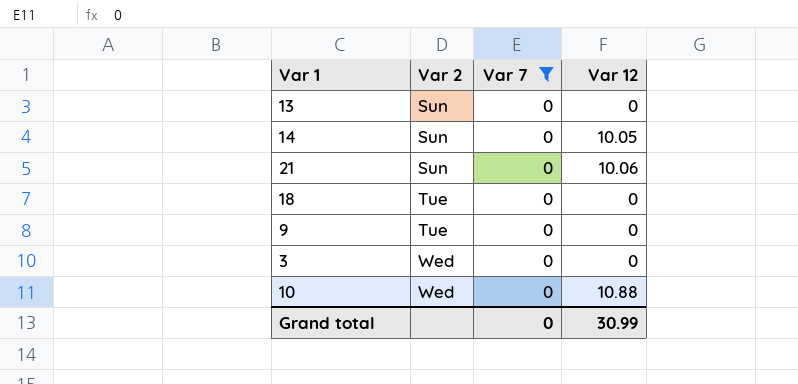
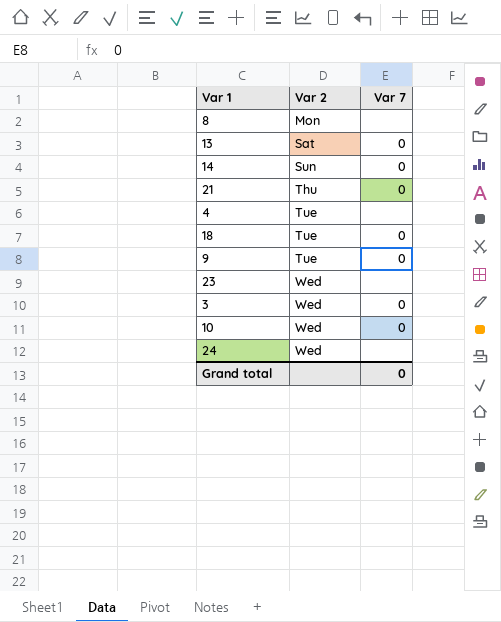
filter: Var 7 = 0 -> none
column Var 12 | position: 4 -> none
13 | Var 2: Sun -> Sat
21 | Var 2: Sun -> Thu

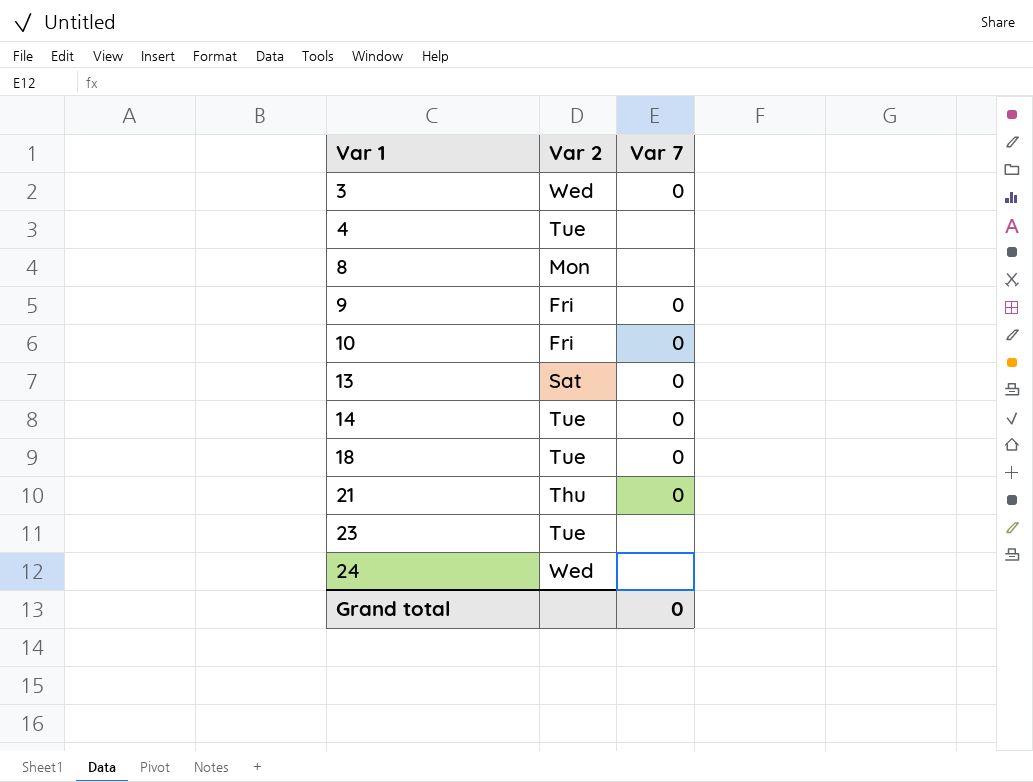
row order: Var 2 ascending -> Var 1 ascending
9 | Var 2: Tue -> Fri
10 | Var 2: Wed -> Fri
14 | Var 2: Sun -> Tue
23 | Var 2: Wed -> Tue

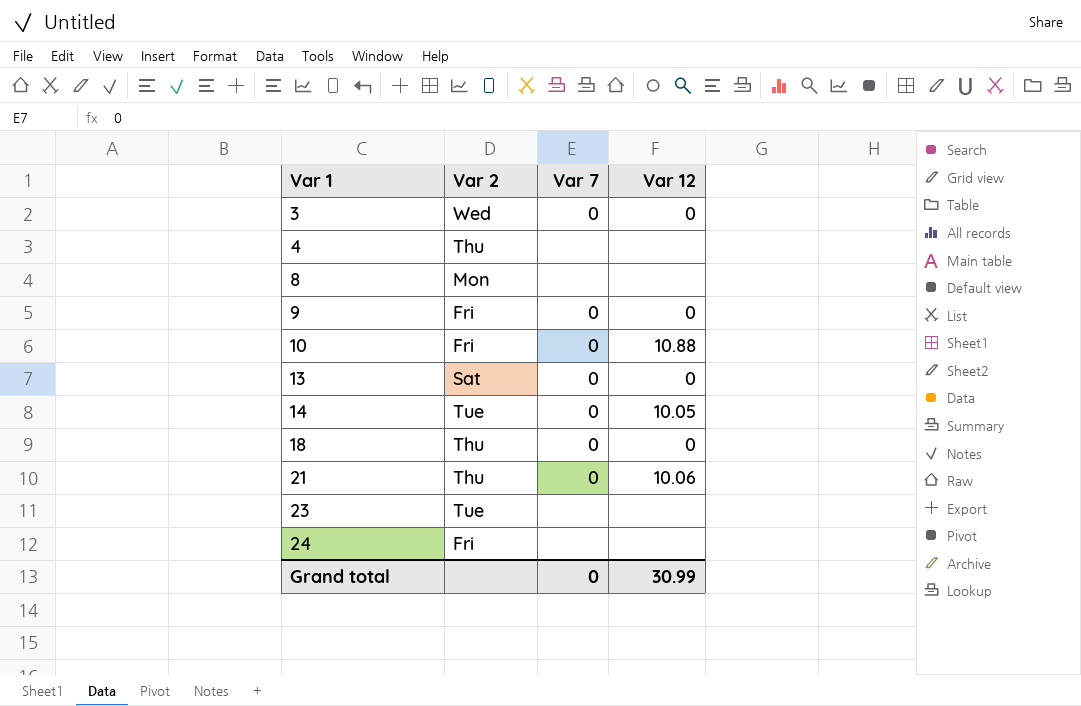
column Var 12 | position: none -> 4
4 | Var 2: Tue -> Thu
18 | Var 2: Tue -> Thu
24 | Var 2: Wed -> Fri

